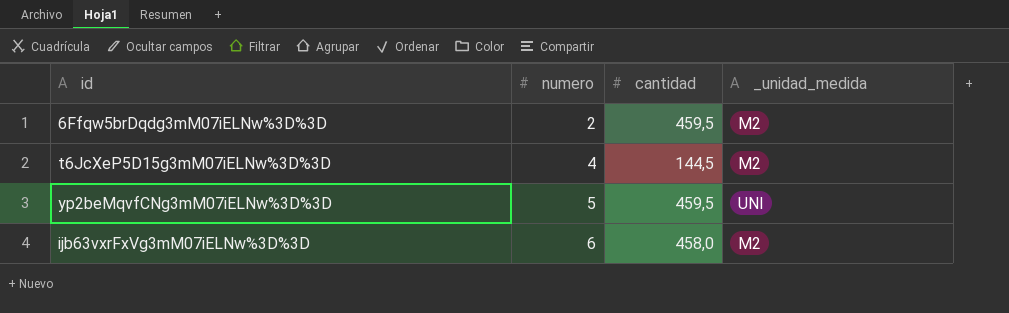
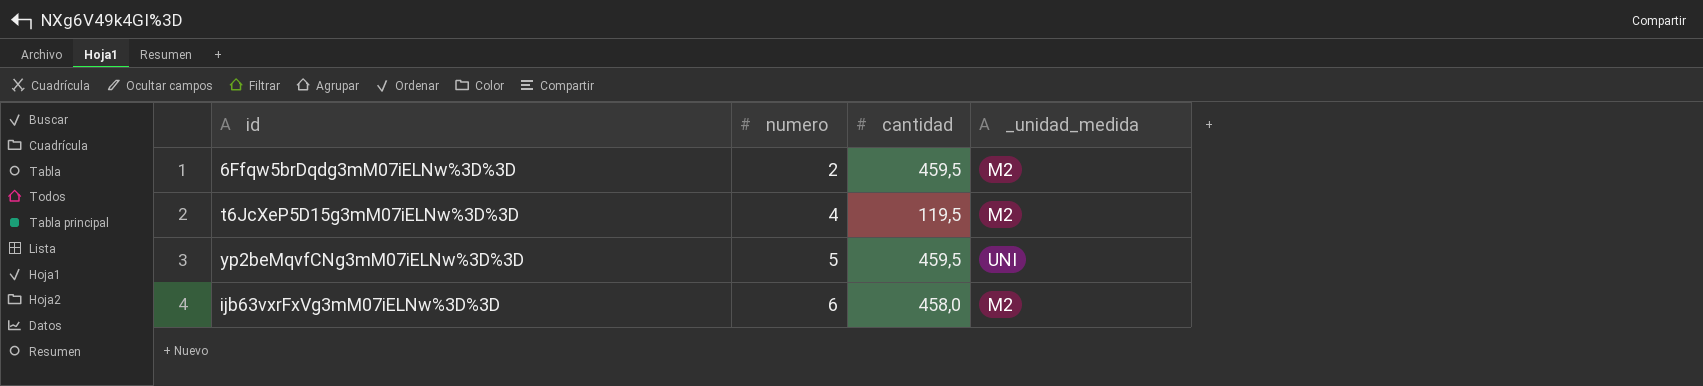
t6JcXeP5D15g3mM07iELNw%3D%3D | cantidad: 144,5 -> 119,5

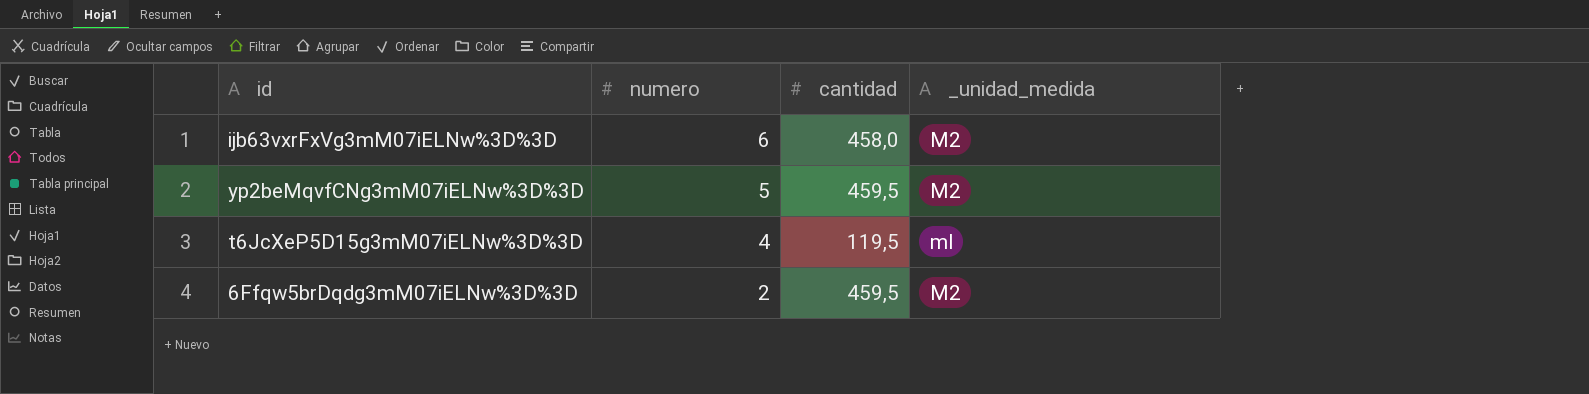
row order: numero ascending -> numero descending
yp2beMqvfCNg3mM07iELNw%3D%3D | _unidad_medida: UNI -> M2
t6JcXeP5D15g3mM07iELNw%3D%3D | _unidad_medida: M2 -> ml

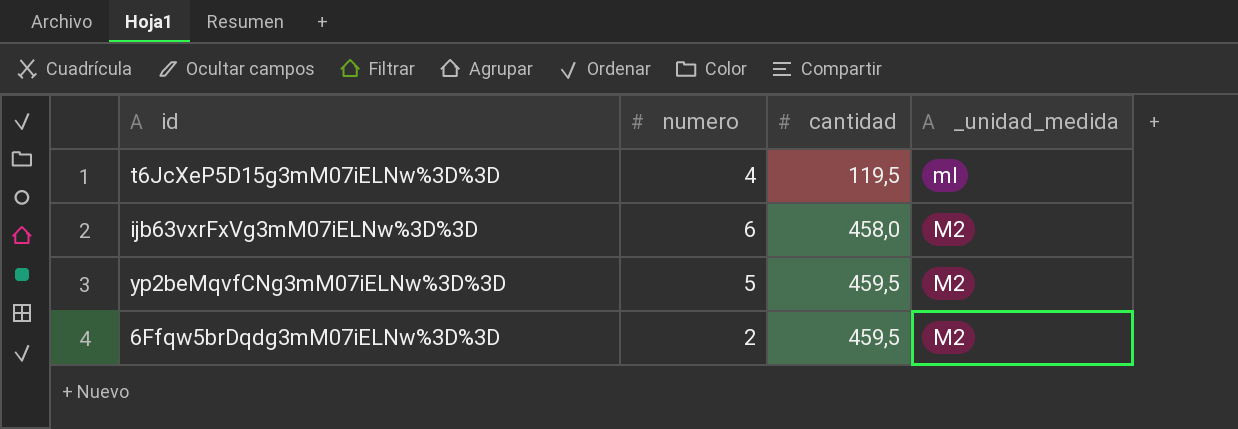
row order: numero descending -> cantidad ascending

